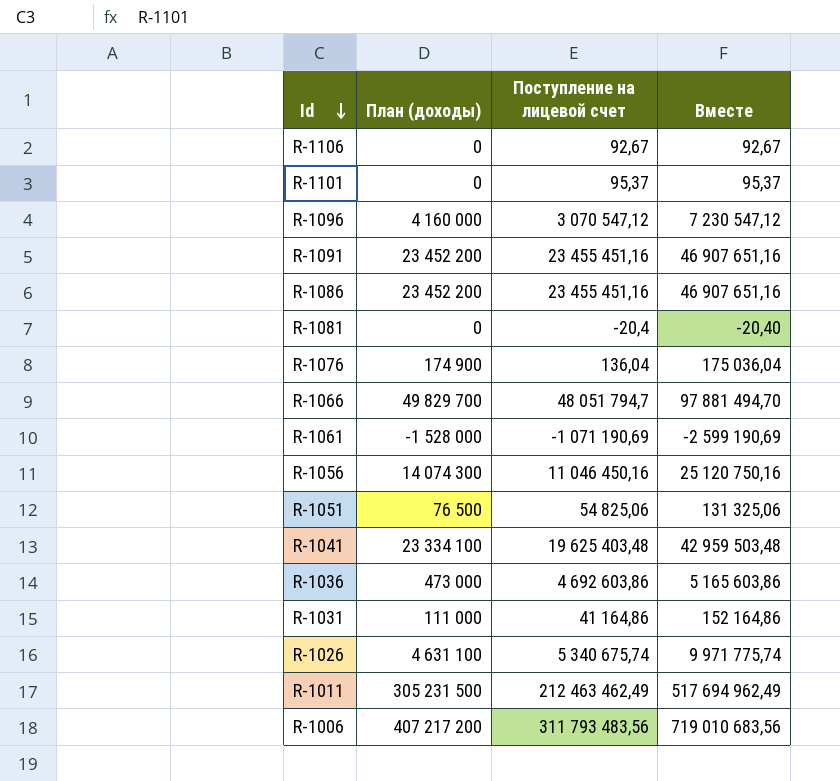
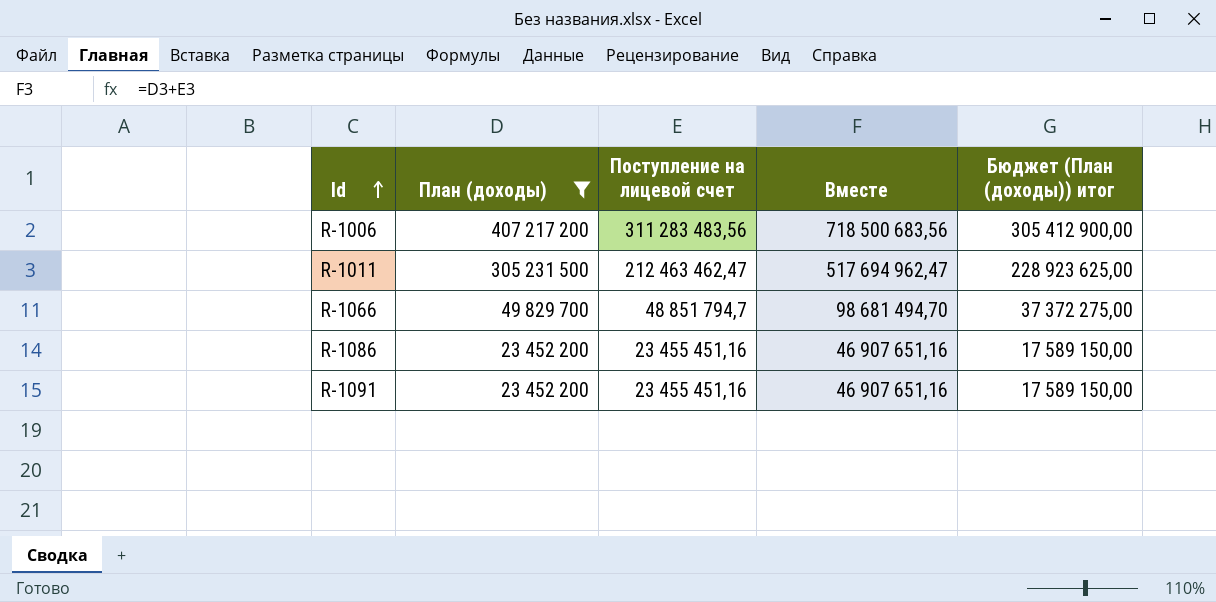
filter: none -> План (доходы) >= 23 452 200
row order: Id descending -> Id ascending
column Бюджет (План (доходы)) итог | formula: none -> [План (доходы)] * 0,75
R-1006 | Поступление на лицевой счет: 311 793 483,56 -> 311 283 483,56
R-1006 | Вместе: 719 010 683,56 -> 718 500 683,56
R-1011 | Поступление на лицевой счет: 212 463 462,49 -> 212 463 462,47
R-1011 | Вместе: 517 694 962,49 -> 517 694 962,47
R-1066 | Поступление на лицевой счет: 48 051 794,7 -> 48 851 794,7
R-1066 | Вместе: 97 881 494,70 -> 98 681 494,70

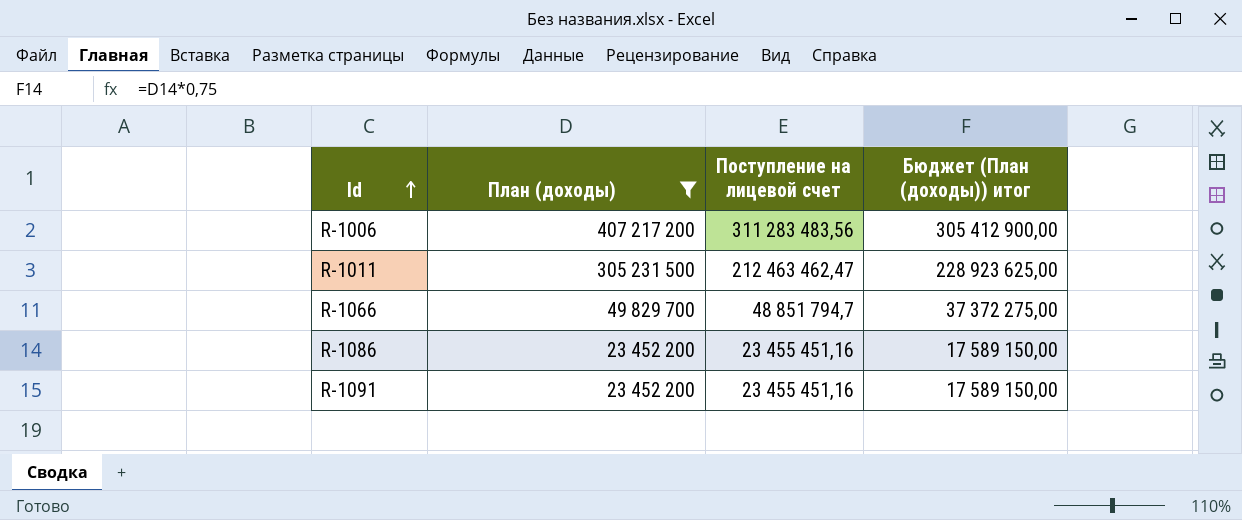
column Вместе | formula: [План (доходы)] + [Поступление на лицевой счет] -> none

